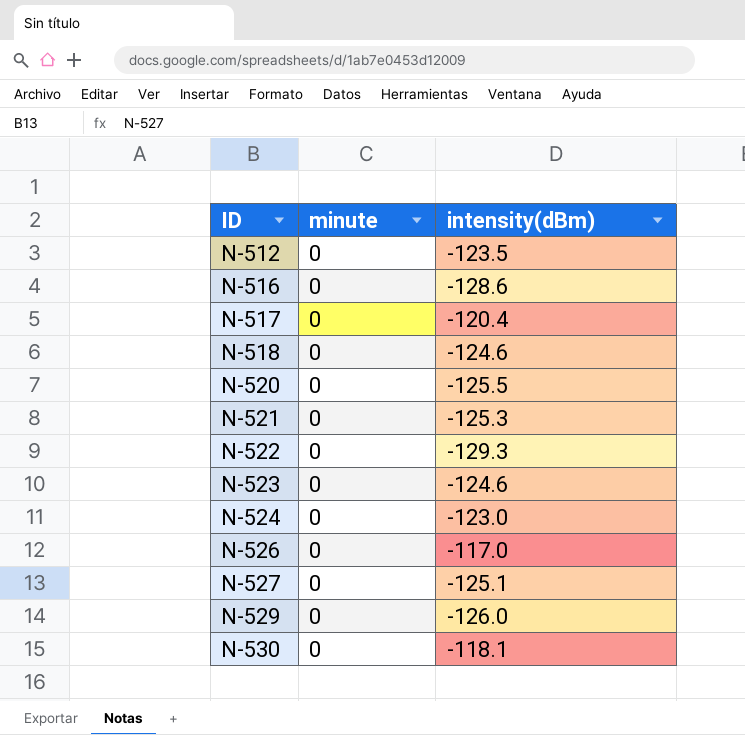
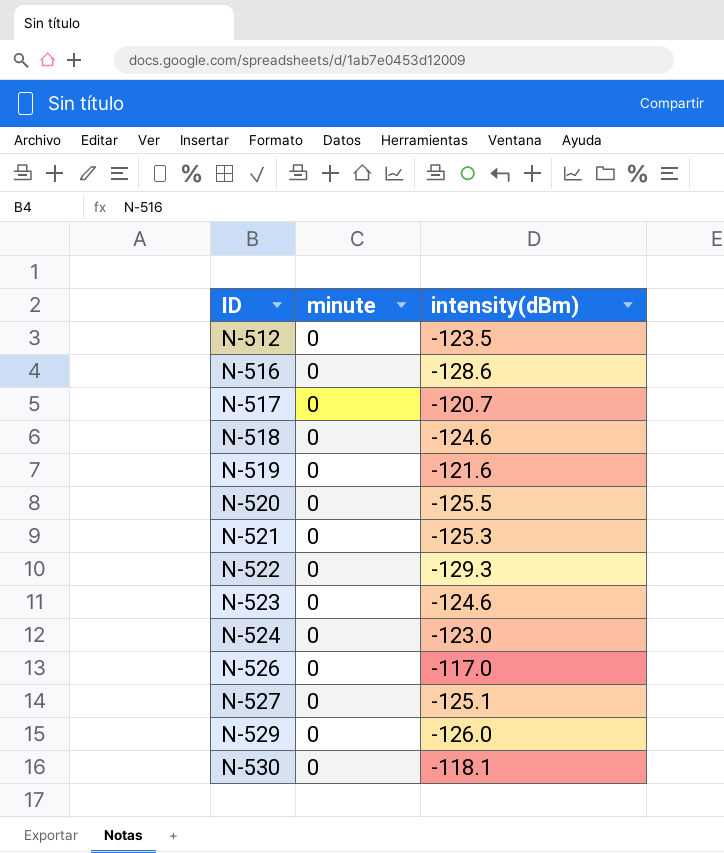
N-517 | intensity(dBm): -120.4 -> -120.7
row N-519: none -> 0 | -121.6

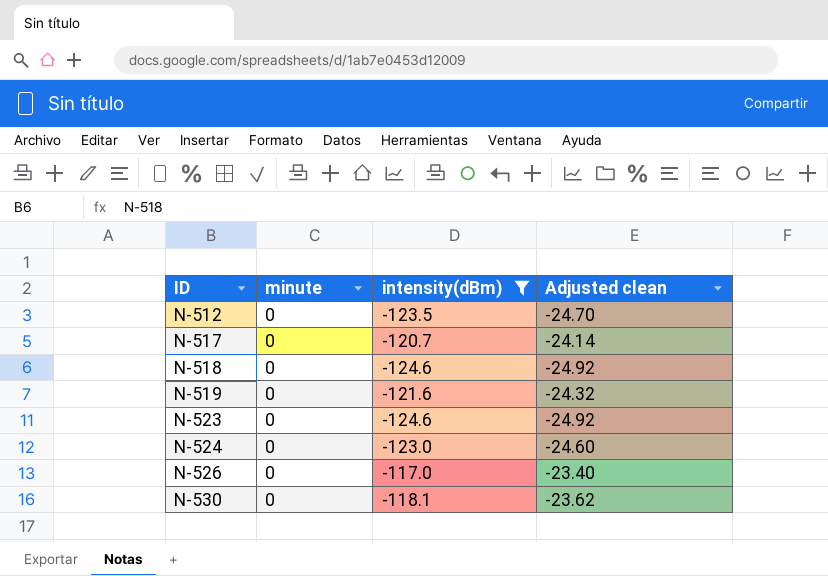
filter: none -> intensity(dBm) >= -124.6
column Adjusted clean | formula: none -> [intensity(dBm)] * 0.2

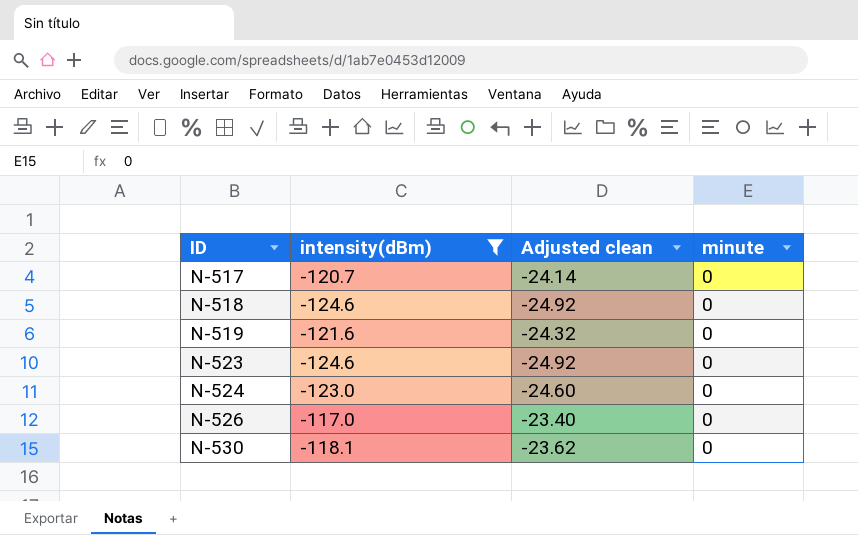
column minute | position: 2 -> 4
row N-512: 0 | -123.5 | -24.70 -> none

